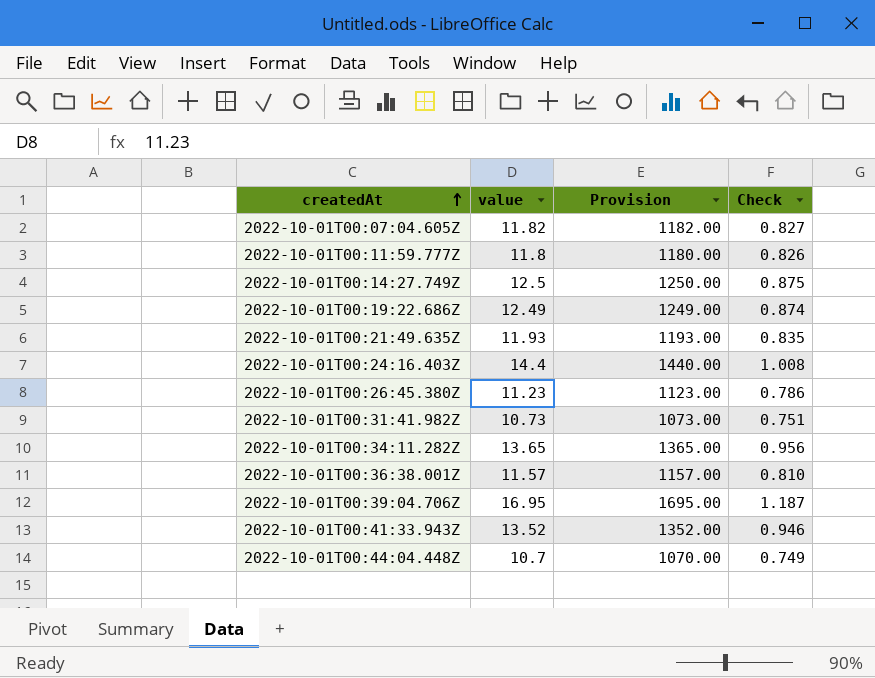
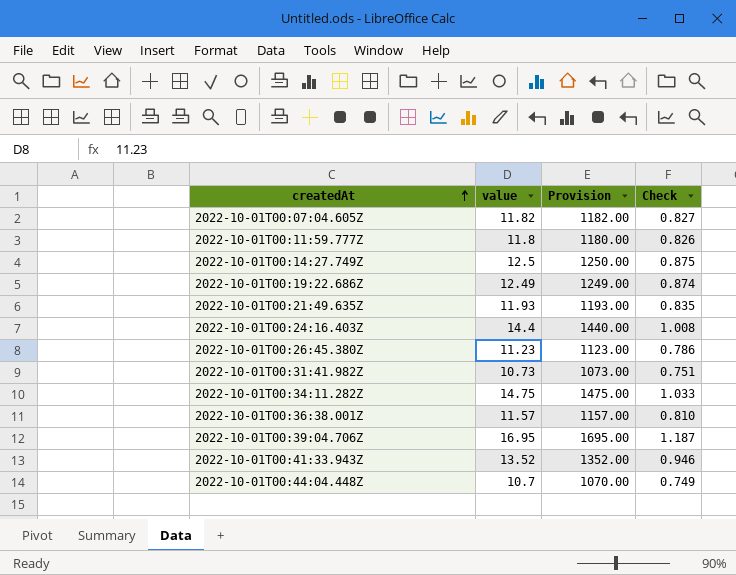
2022-10-01T00:34:11.282Z | value: 13.65 -> 14.75
2022-10-01T00:34:11.282Z | Provision: 1365.00 -> 1475.00
2022-10-01T00:34:11.282Z | Check: 0.956 -> 1.033

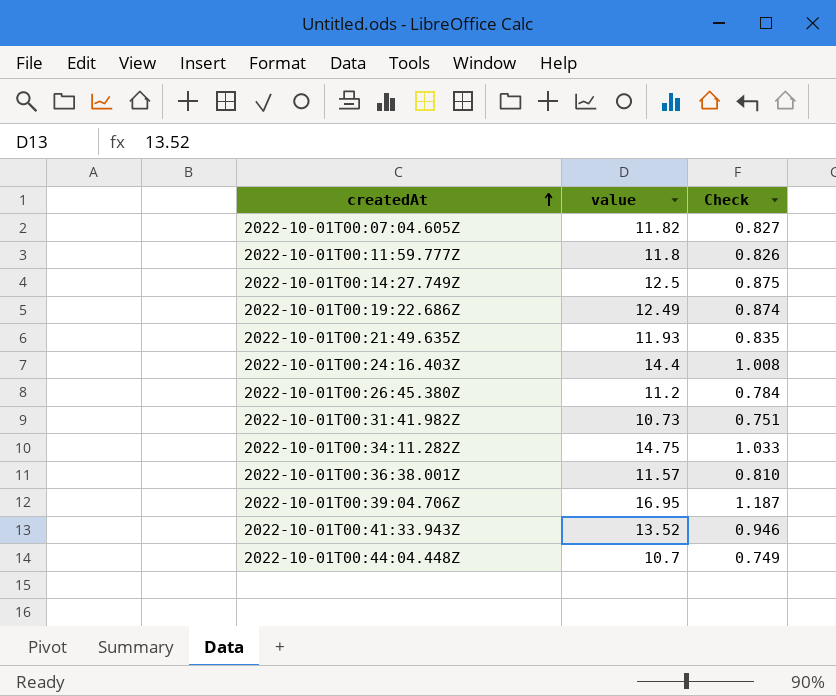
column Provision | formula: [value] * 100 -> none
2022-10-01T00:26:45.380Z | value: 11.23 -> 11.2
2022-10-01T00:26:45.380Z | Check: 0.786 -> 0.784

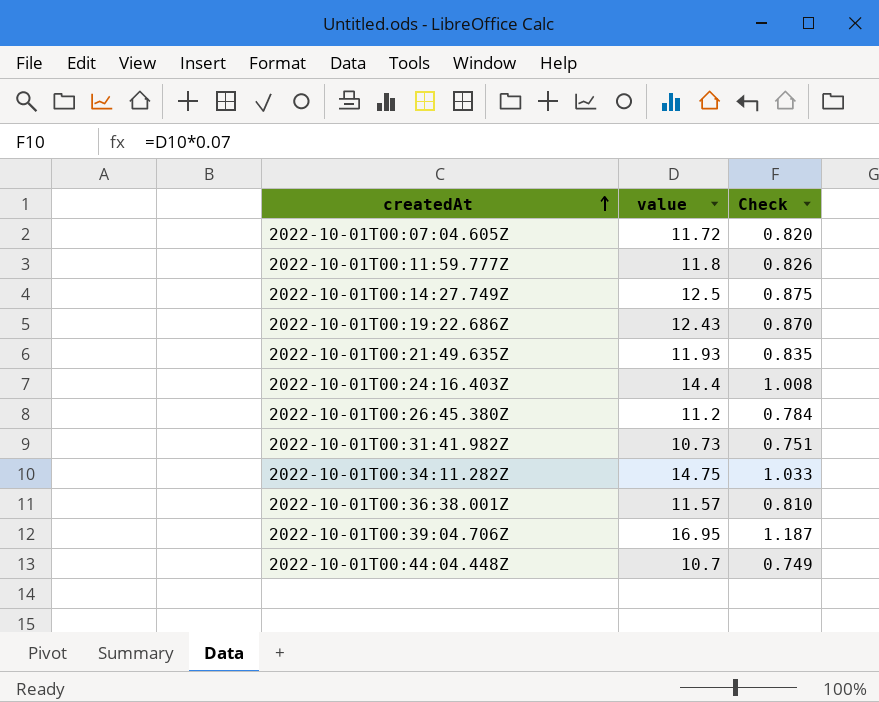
row 2022-10-01T00:41:33.943Z: 13.52 | 0.946 -> none
2022-10-01T00:07:04.605Z | value: 11.82 -> 11.72
2022-10-01T00:07:04.605Z | Check: 0.827 -> 0.820
2022-10-01T00:19:22.686Z | value: 12.49 -> 12.43
2022-10-01T00:19:22.686Z | Check: 0.874 -> 0.870

